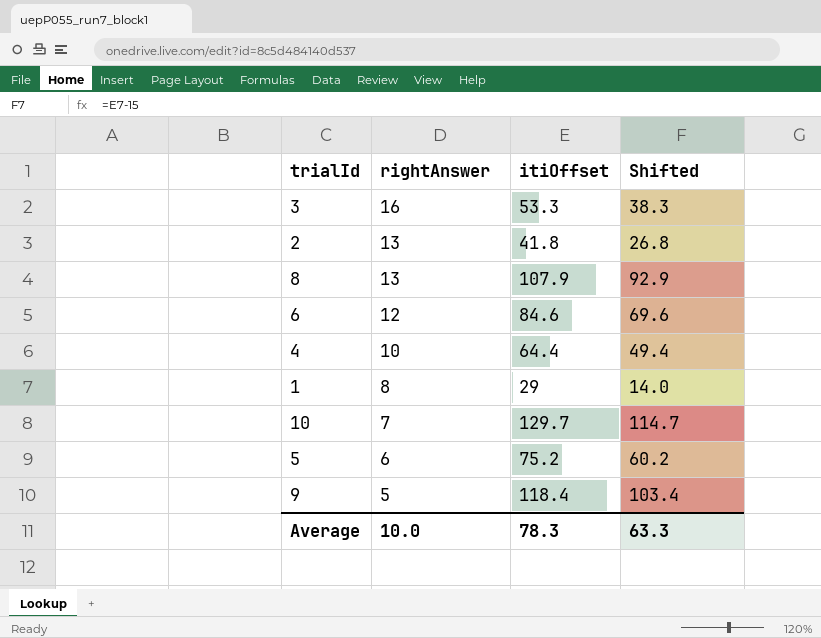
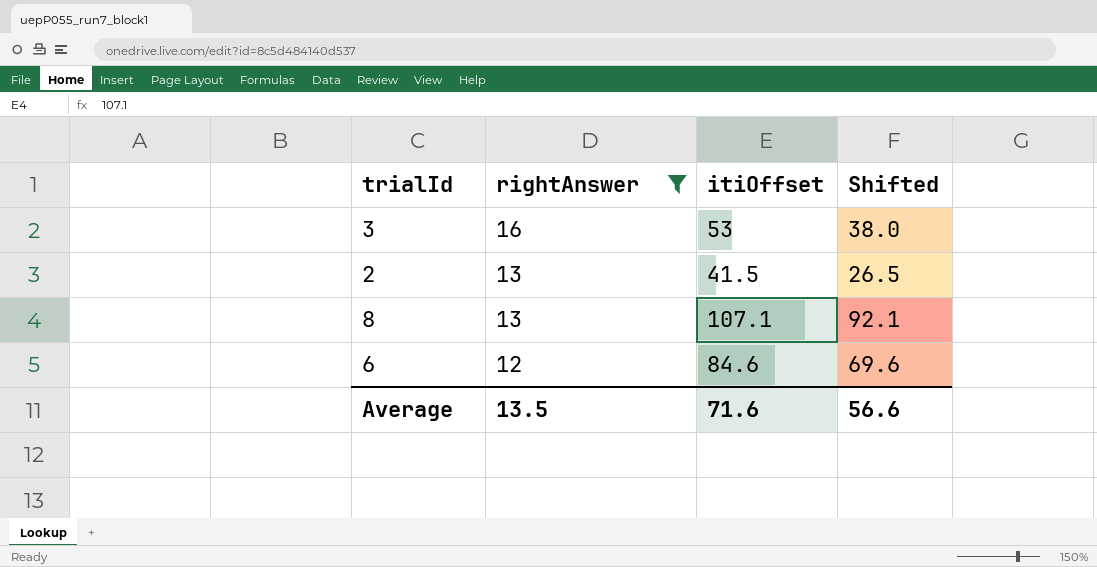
filter: none -> rightAnswer >= 12
3 | itiOffset: 53.3 -> 53
3 | Shifted: 38.3 -> 38.0
2 | itiOffset: 41.8 -> 41.5
2 | Shifted: 26.8 -> 26.5
8 | itiOffset: 107.9 -> 107.1
8 | Shifted: 92.9 -> 92.1
Average | rightAnswer: 10.0 -> 13.5
Average | itiOffset: 78.3 -> 71.6
Average | Shifted: 63.3 -> 56.6

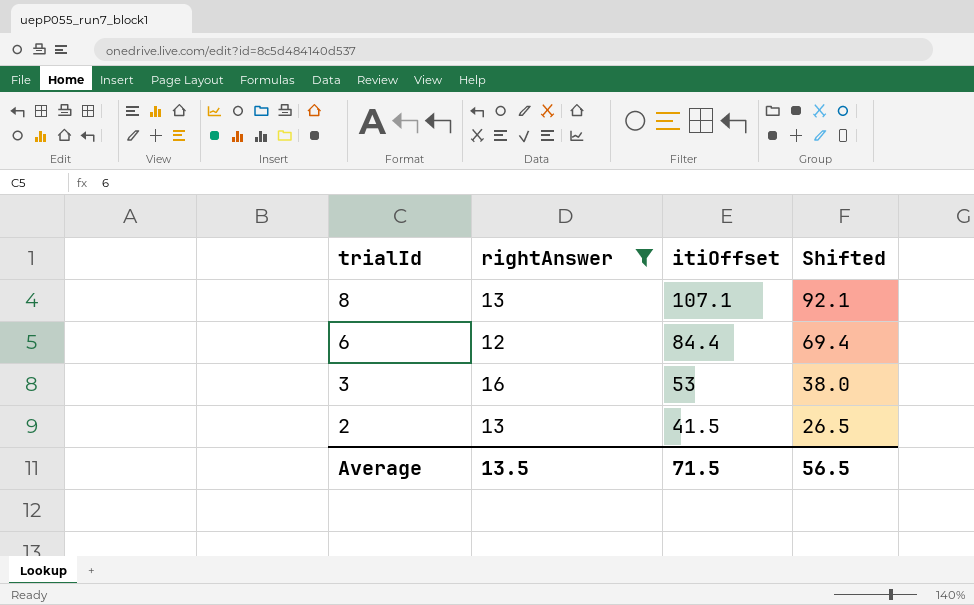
row order: rightAnswer descending -> trialId descending
6 | itiOffset: 84.6 -> 84.4
6 | Shifted: 69.6 -> 69.4
Average | itiOffset: 71.6 -> 71.5
Average | Shifted: 56.6 -> 56.5

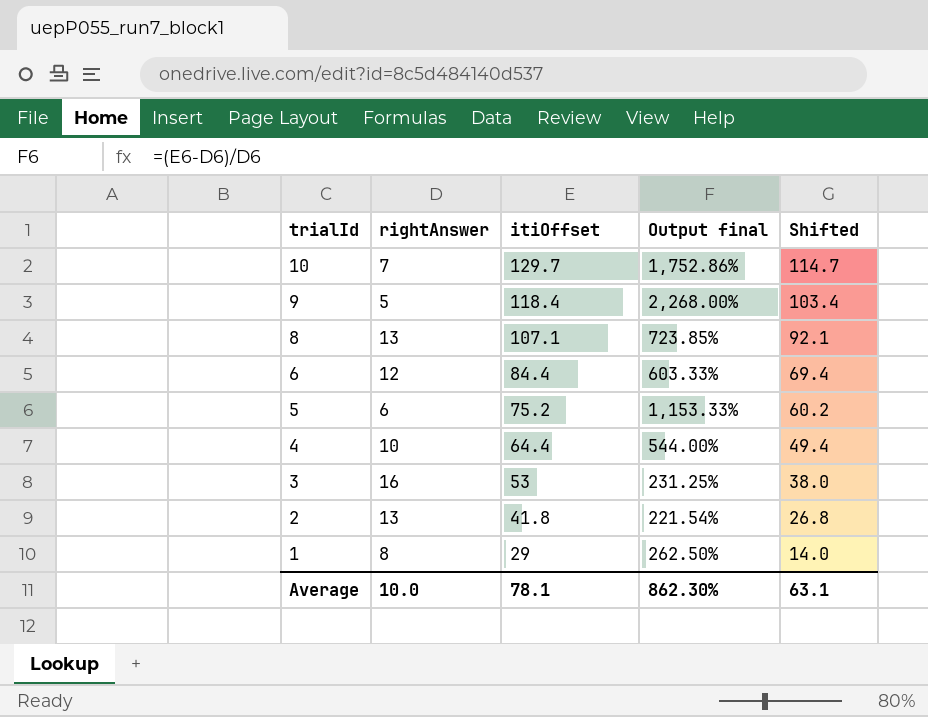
filter: rightAnswer >= 12 -> none
column Output final | formula: none -> ([itiOffset] - [rightAnswer]) / [rightAnswer]
2 | itiOffset: 41.5 -> 41.8
2 | Shifted: 26.5 -> 26.8
Average | rightAnswer: 13.5 -> 10.0
Average | itiOffset: 71.5 -> 78.1
Average | Shifted: 56.5 -> 63.1

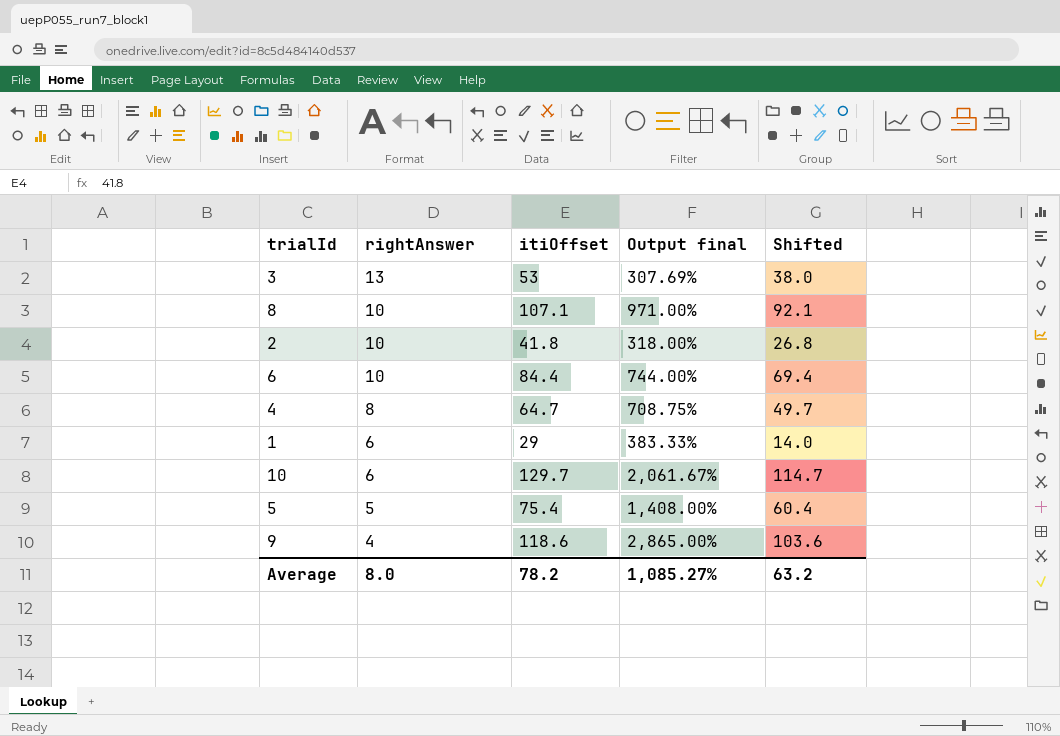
row order: trialId descending -> rightAnswer descending
3 | rightAnswer: 16 -> 13
3 | Output final: 231.25% -> 307.69%
8 | rightAnswer: 13 -> 10
8 | Output final: 723.85% -> 971.00%
2 | rightAnswer: 13 -> 10
2 | Output final: 221.54% -> 318.00%
6 | rightAnswer: 12 -> 10
6 | Output final: 603.33% -> 744.00%
4 | rightAnswer: 10 -> 8
4 | itiOffset: 64.4 -> 64.7
4 | Output final: 544.00% -> 708.75%
4 | Shifted: 49.4 -> 49.7
1 | rightAnswer: 8 -> 6
1 | Output final: 262.50% -> 383.33%
10 | rightAnswer: 7 -> 6
10 | Output final: 1,752.86% -> 2,061.67%
5 | rightAnswer: 6 -> 5
5 | itiOffset: 75.2 -> 75.4
5 | Output final: 1,153.33% -> 1,408.00%
5 | Shifted: 60.2 -> 60.4
9 | rightAnswer: 5 -> 4
9 | itiOffset: 118.4 -> 118.6
9 | Output final: 2,268.00% -> 2,865.00%
9 | Shifted: 103.4 -> 103.6
Average | rightAnswer: 10.0 -> 8.0
Average | itiOffset: 78.1 -> 78.2
Average | Output final: 862.30% -> 1,085.27%
Average | Shifted: 63.1 -> 63.2

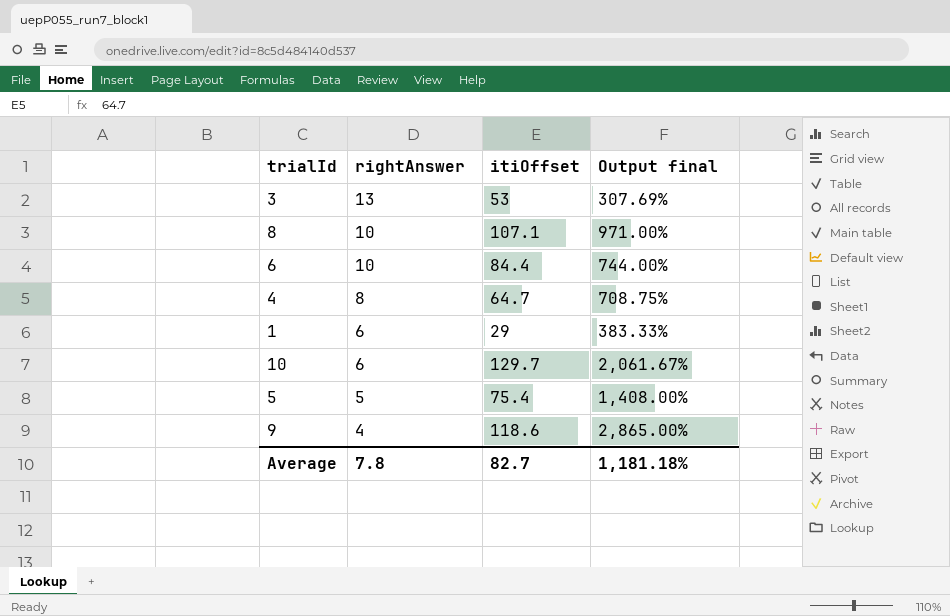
column Shifted | formula: [itiOffset] - 15 -> none
row 2: 10 | 41.8 | 318.00% | 26.8 -> none
Average | rightAnswer: 8.0 -> 7.8
Average | itiOffset: 78.2 -> 82.7
Average | Output final: 1,085.27% -> 1,181.18%

